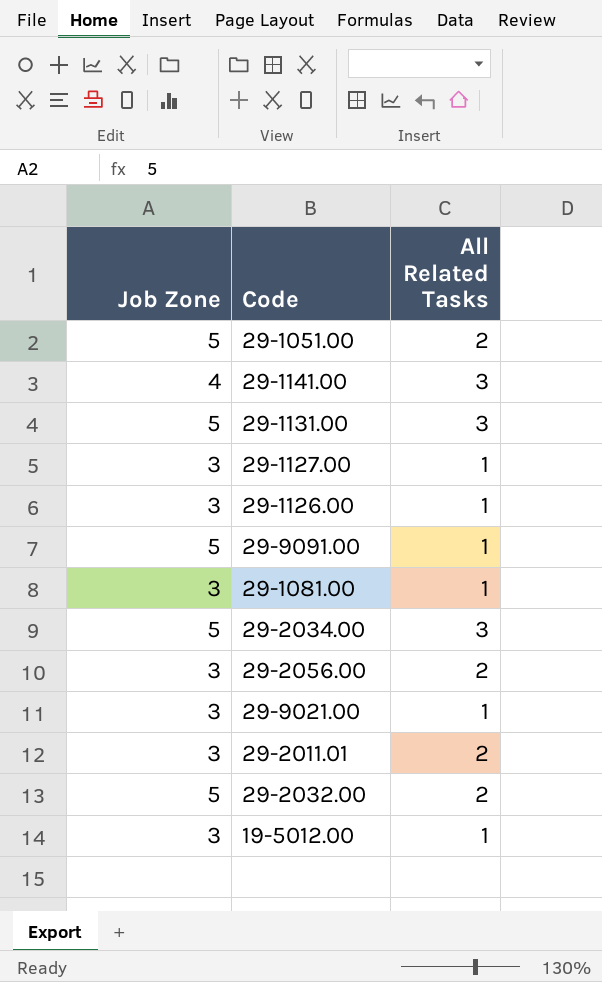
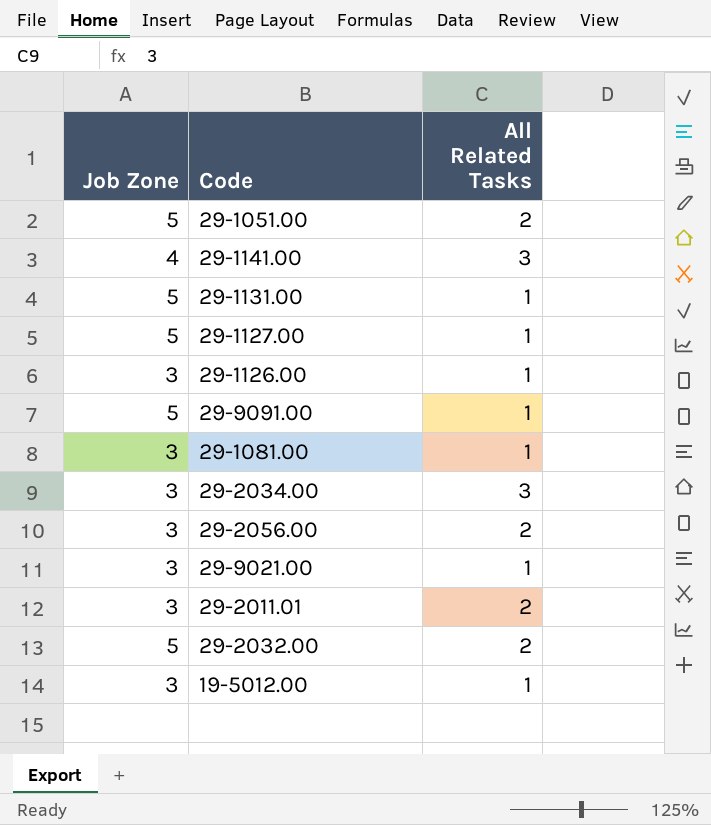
29-1131.00 | All Related Tasks: 3 -> 1
29-1127.00 | Job Zone: 3 -> 5
29-2034.00 | Job Zone: 5 -> 3

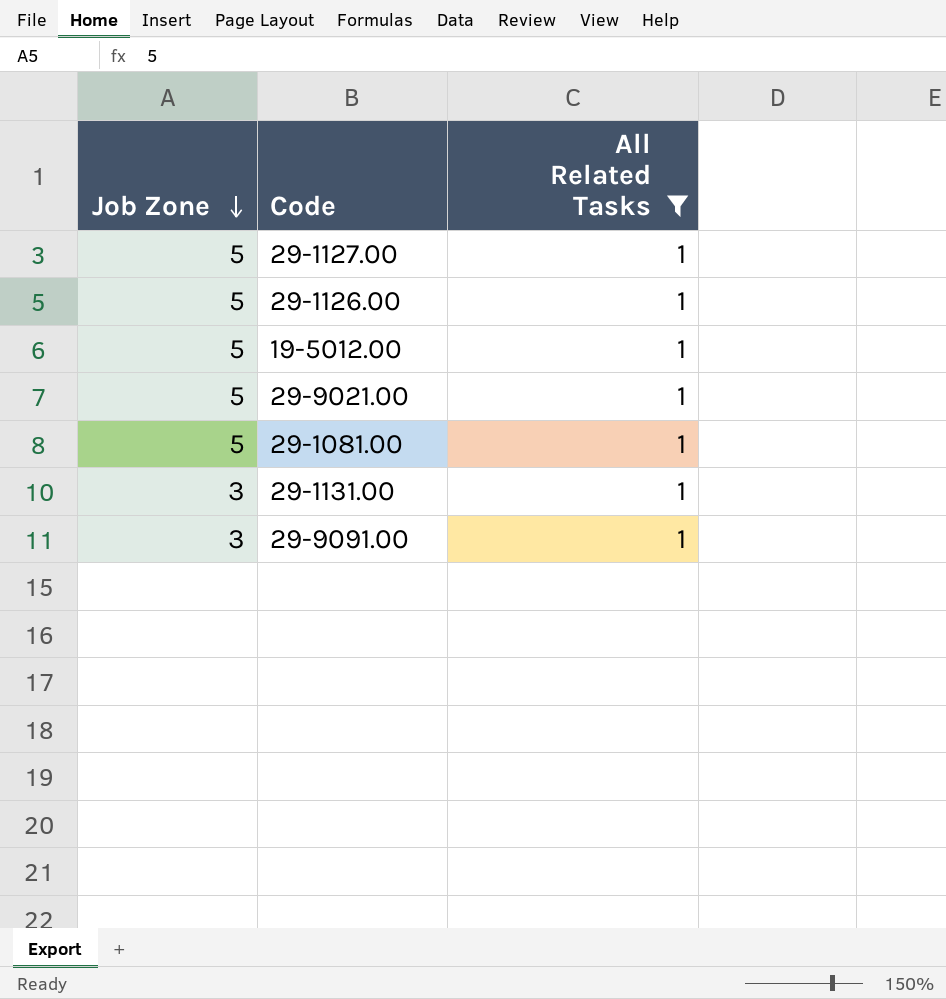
filter: none -> All Related Tasks = 1
row order: none -> Job Zone descending
29-1126.00 | Job Zone: 3 -> 5
19-5012.00 | Job Zone: 3 -> 5
29-9021.00 | Job Zone: 3 -> 5
29-1081.00 | Job Zone: 3 -> 5
29-1131.00 | Job Zone: 5 -> 3
29-9091.00 | Job Zone: 5 -> 3

